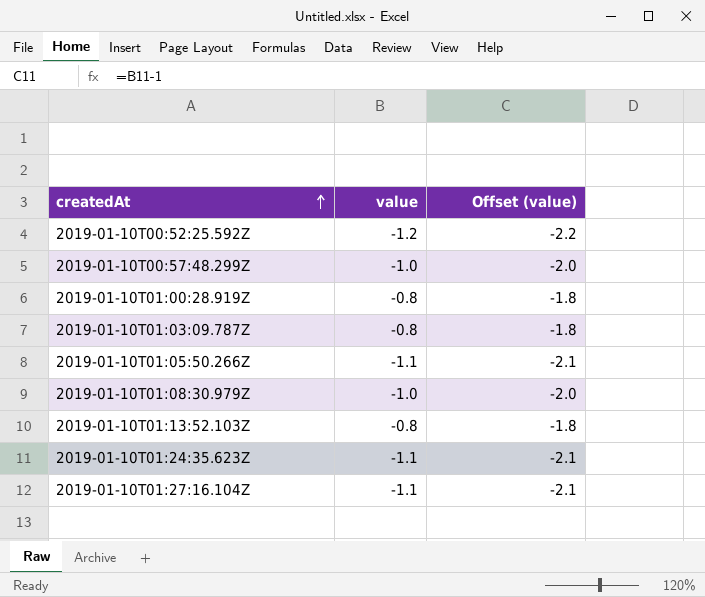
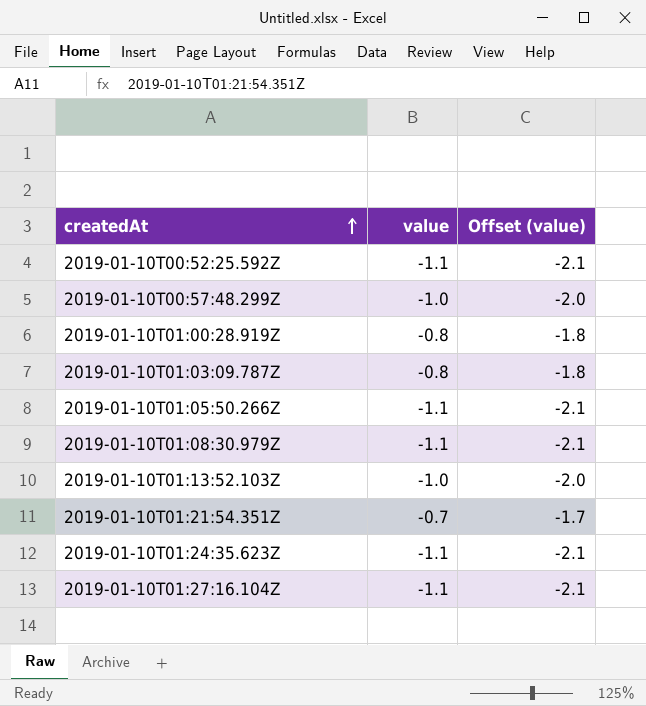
2019-01-10T00:52:25.592Z | value: -1.2 -> -1.1
2019-01-10T00:52:25.592Z | Offset (value): -2.2 -> -2.1
2019-01-10T01:08:30.979Z | value: -1.0 -> -1.1
2019-01-10T01:08:30.979Z | Offset (value): -2.0 -> -2.1
2019-01-10T01:13:52.103Z | value: -0.8 -> -1.0
2019-01-10T01:13:52.103Z | Offset (value): -1.8 -> -2.0
row 2019-01-10T01:21:54.351Z: none -> -0.7 | -1.7

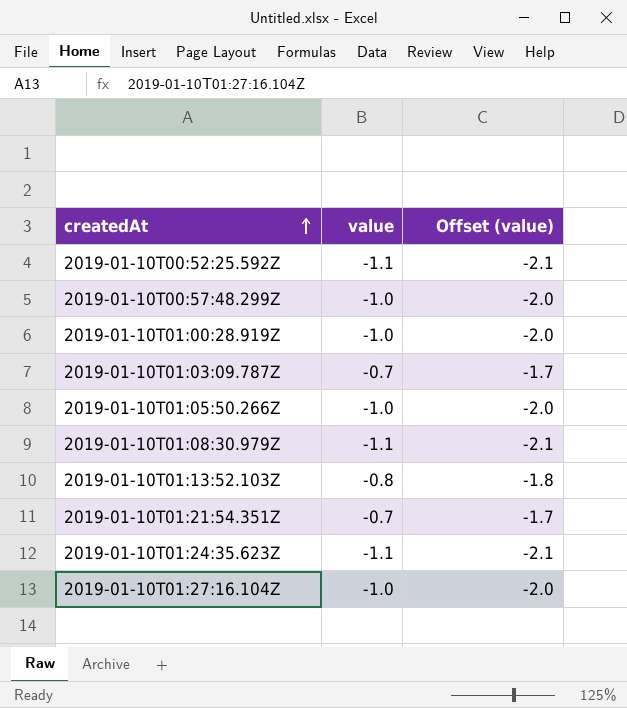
2019-01-10T01:00:28.919Z | value: -0.8 -> -1.0
2019-01-10T01:00:28.919Z | Offset (value): -1.8 -> -2.0
2019-01-10T01:03:09.787Z | value: -0.8 -> -0.7
2019-01-10T01:03:09.787Z | Offset (value): -1.8 -> -1.7
2019-01-10T01:05:50.266Z | value: -1.1 -> -1.0
2019-01-10T01:05:50.266Z | Offset (value): -2.1 -> -2.0
2019-01-10T01:13:52.103Z | value: -1.0 -> -0.8
2019-01-10T01:13:52.103Z | Offset (value): -2.0 -> -1.8
2019-01-10T01:27:16.104Z | value: -1.1 -> -1.0
2019-01-10T01:27:16.104Z | Offset (value): -2.1 -> -2.0

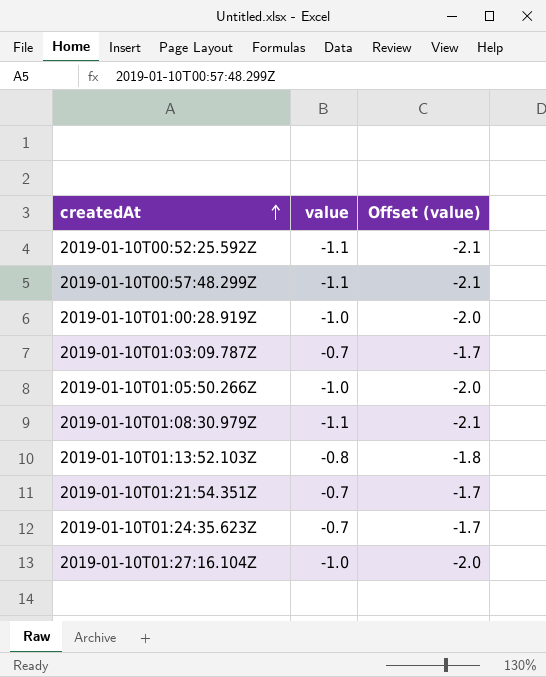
2019-01-10T00:57:48.299Z | value: -1.0 -> -1.1
2019-01-10T00:57:48.299Z | Offset (value): -2.0 -> -2.1
2019-01-10T01:24:35.623Z | value: -1.1 -> -0.7
2019-01-10T01:24:35.623Z | Offset (value): -2.1 -> -1.7

